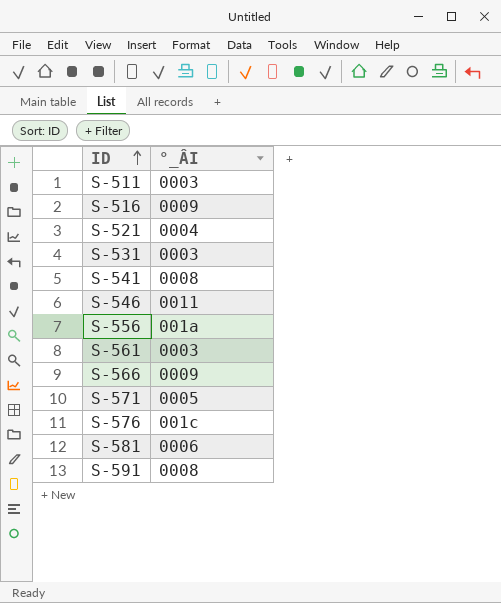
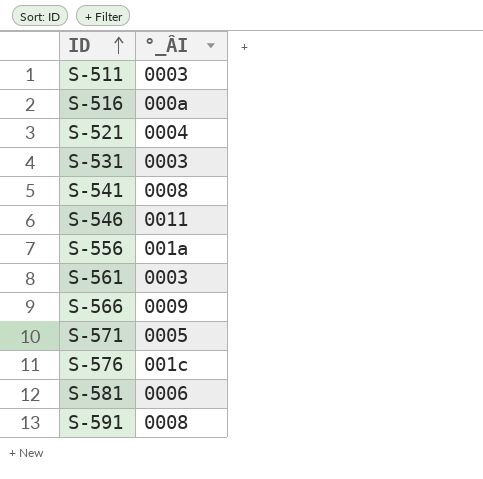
S-516 | °_ÂI: 0009 -> 000a

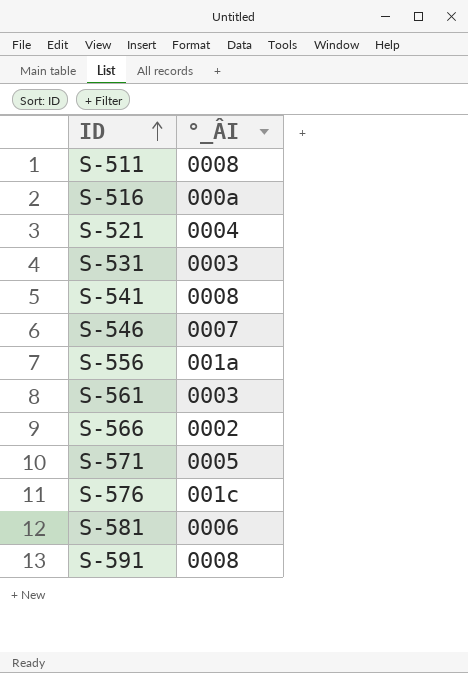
S-511 | °_ÂI: 0003 -> 0008
S-546 | °_ÂI: 0011 -> 0007
S-566 | °_ÂI: 0009 -> 0002

